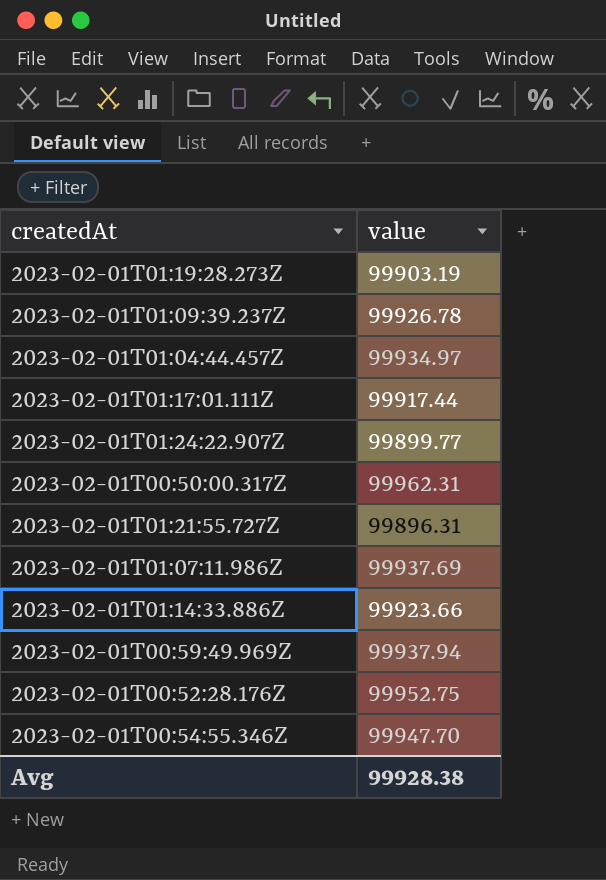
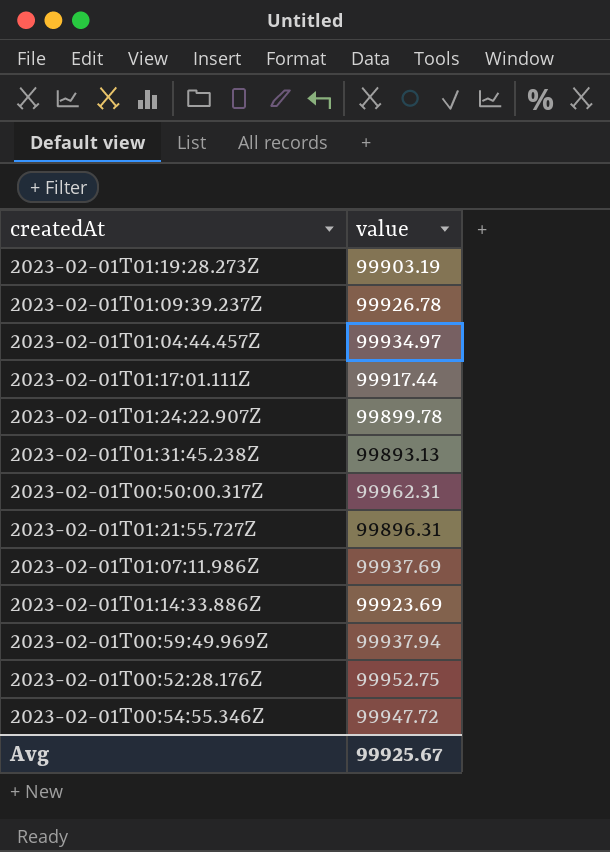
2023-02-01T01:24:22.907Z | value: 99899.77 -> 99899.78
row 2023-02-01T01:31:45.238Z: none -> 99893.13
2023-02-01T01:14:33.886Z | value: 99923.66 -> 99923.69
2023-02-01T00:54:55.346Z | value: 99947.70 -> 99947.72
Avg | value: 99928.38 -> 99925.67

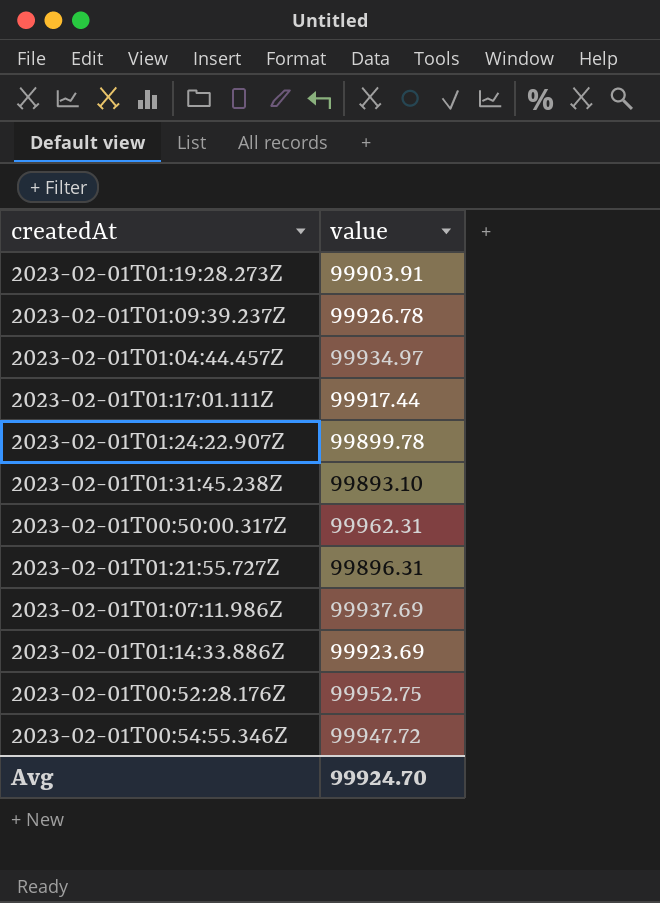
row 2023-02-01T00:59:49.969Z: 99937.94 -> none
2023-02-01T01:19:28.273Z | value: 99903.19 -> 99903.91
2023-02-01T01:31:45.238Z | value: 99893.13 -> 99893.10
Avg | value: 99925.67 -> 99924.70

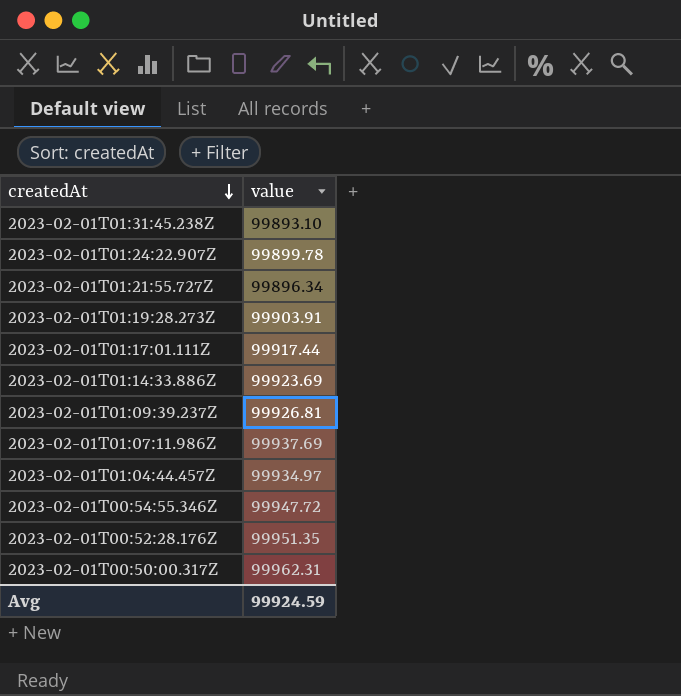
row order: none -> createdAt descending
2023-02-01T01:21:55.727Z | value: 99896.31 -> 99896.34
2023-02-01T01:09:39.237Z | value: 99926.78 -> 99926.81
2023-02-01T00:52:28.176Z | value: 99952.75 -> 99951.35
Avg | value: 99924.70 -> 99924.59

